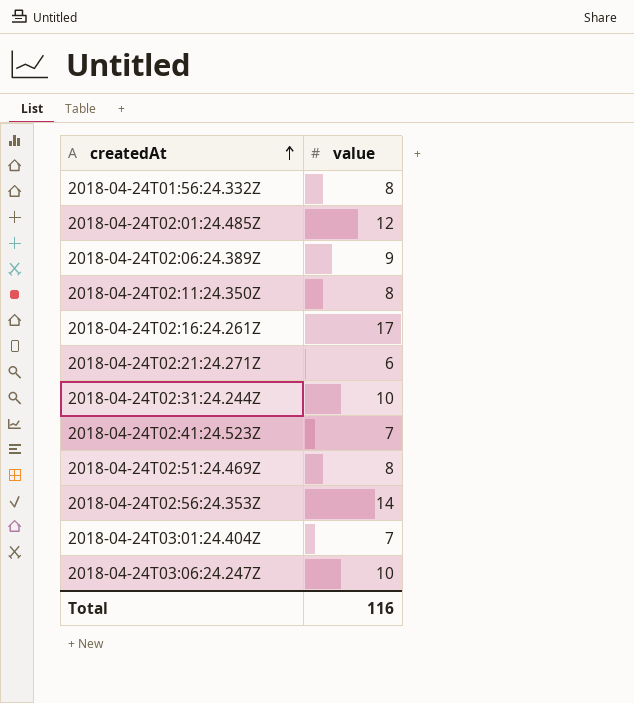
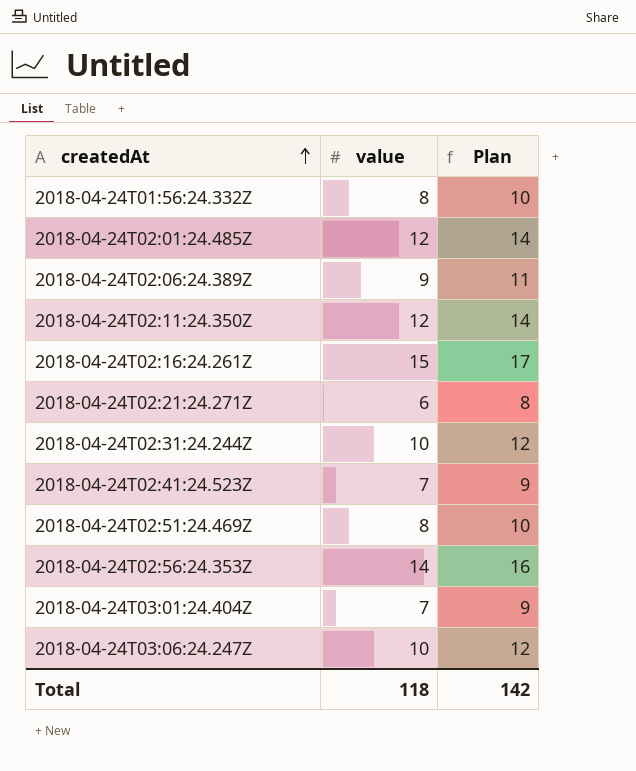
column Plan | formula: none -> [value] + 2
2018-04-24T02:11:24.350Z | value: 8 -> 12
2018-04-24T02:16:24.261Z | value: 17 -> 15
Total | value: 116 -> 118

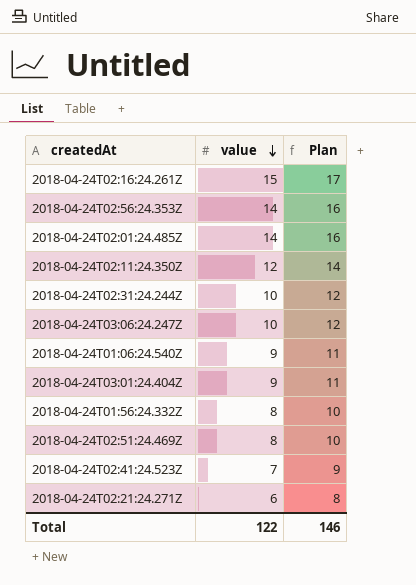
row order: createdAt ascending -> value descending
row 2018-04-24T02:06:24.389Z: 9 | 11 -> none
2018-04-24T02:01:24.485Z | value: 12 -> 14
2018-04-24T02:01:24.485Z | Plan: 14 -> 16
row 2018-04-24T01:06:24.540Z: none -> 9 | 11
2018-04-24T03:01:24.404Z | value: 7 -> 9
2018-04-24T03:01:24.404Z | Plan: 9 -> 11
Total | value: 118 -> 122
Total | Plan: 142 -> 146

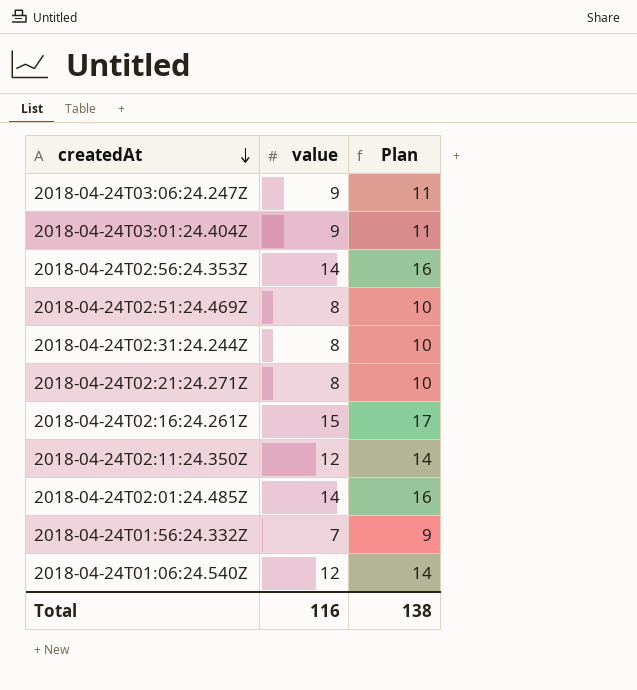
row order: value descending -> createdAt descending
row 2018-04-24T02:41:24.523Z: 7 | 9 -> none
2018-04-24T03:06:24.247Z | value: 10 -> 9
2018-04-24T03:06:24.247Z | Plan: 12 -> 11
2018-04-24T02:31:24.244Z | value: 10 -> 8
2018-04-24T02:31:24.244Z | Plan: 12 -> 10
2018-04-24T02:21:24.271Z | value: 6 -> 8
2018-04-24T02:21:24.271Z | Plan: 8 -> 10
2018-04-24T01:56:24.332Z | value: 8 -> 7
2018-04-24T01:56:24.332Z | Plan: 10 -> 9
2018-04-24T01:06:24.540Z | value: 9 -> 12
2018-04-24T01:06:24.540Z | Plan: 11 -> 14
Total | value: 122 -> 116
Total | Plan: 146 -> 138

